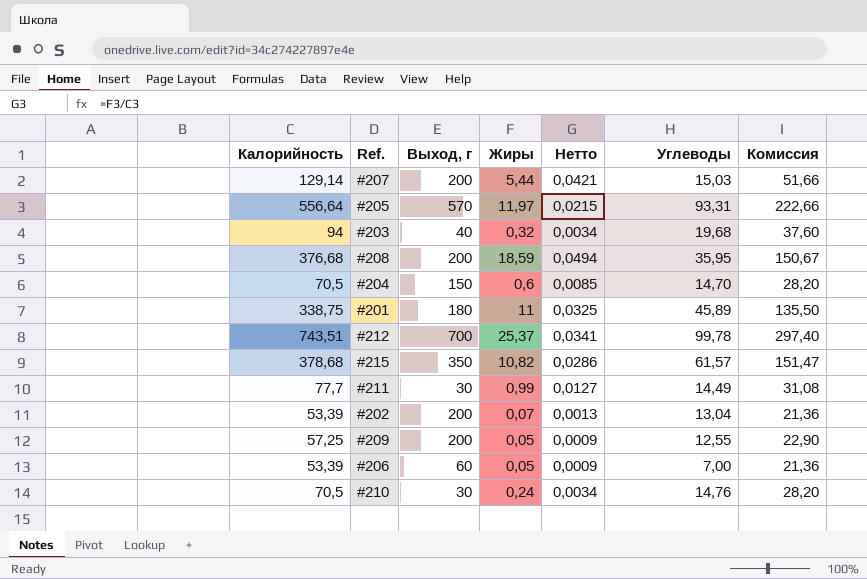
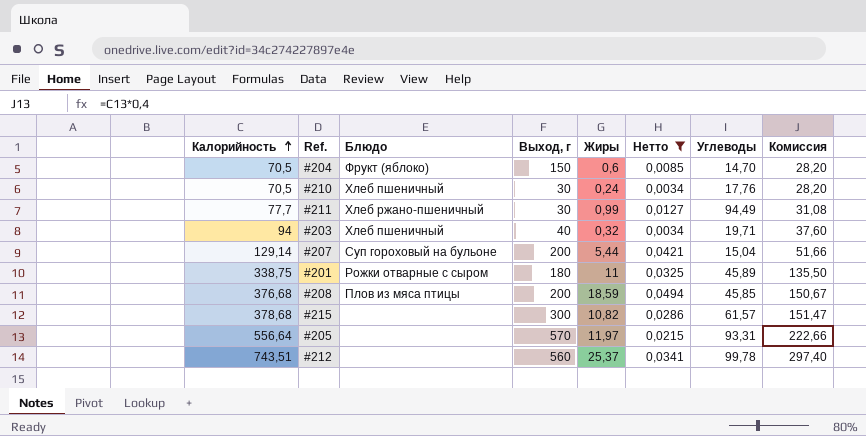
filter: none -> Нетто >= 0,0034
row order: none -> Калорийность ascending
column Блюдо | position: none -> 3
#210 | Углеводы: 14,76 -> 17,76
#211 | Углеводы: 14,49 -> 94,49
#203 | Углеводы: 19,68 -> 19,71
#207 | Углеводы: 15,03 -> 15,04
#208 | Углеводы: 35,95 -> 45,85
#215 | Выход, г: 350 -> 300
#212 | Выход, г: 700 -> 560

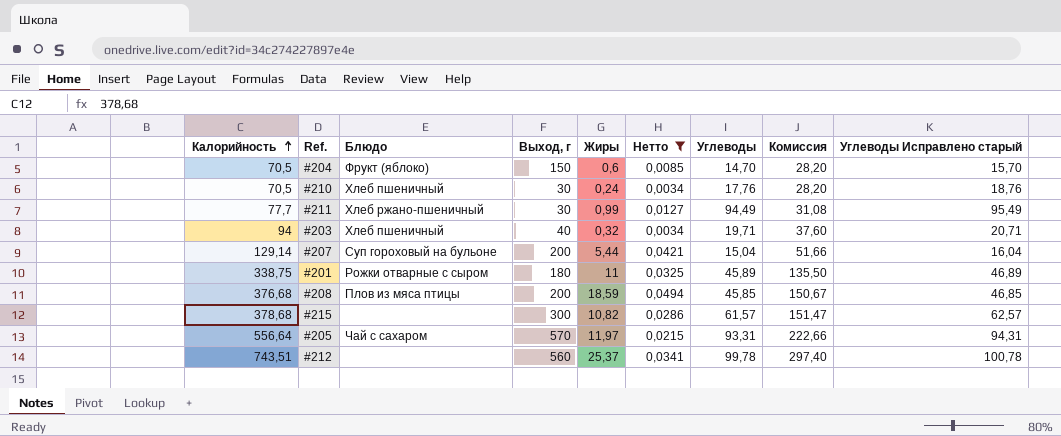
column Углеводы Исправлено старый | formula: none -> [Углеводы] + 1
#205 | Блюдо: none -> Чай с сахаром

